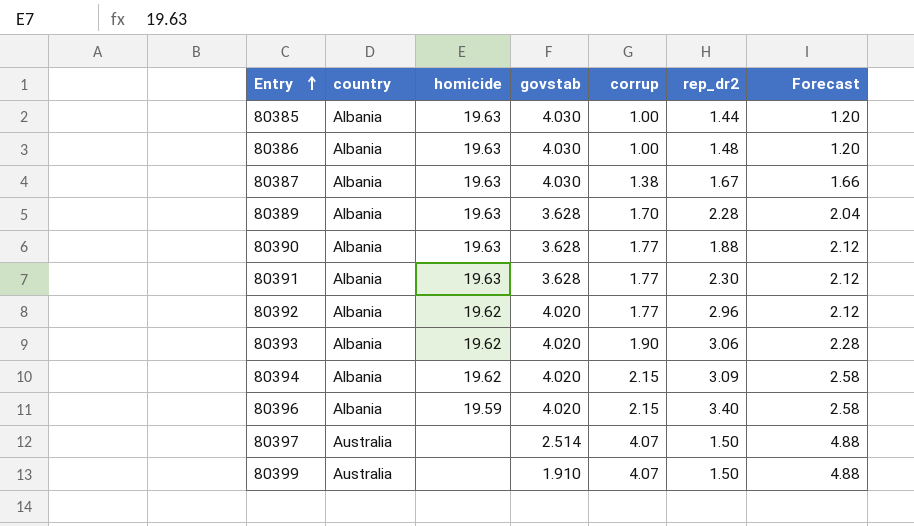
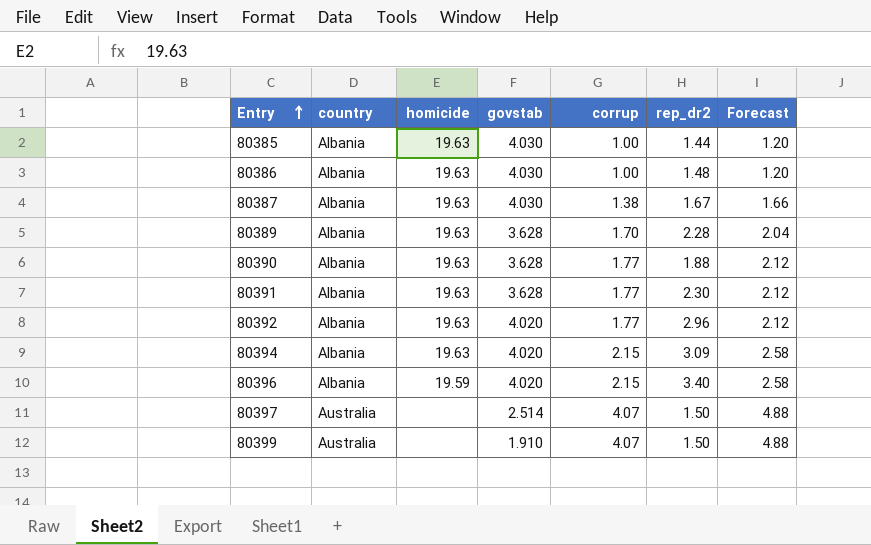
row 80393: Albania | 19.62 | 4.020 | 1.90 | 3.06 | 2.28 -> none
80392 | homicide: 19.62 -> 19.63
80394 | homicide: 19.62 -> 19.63

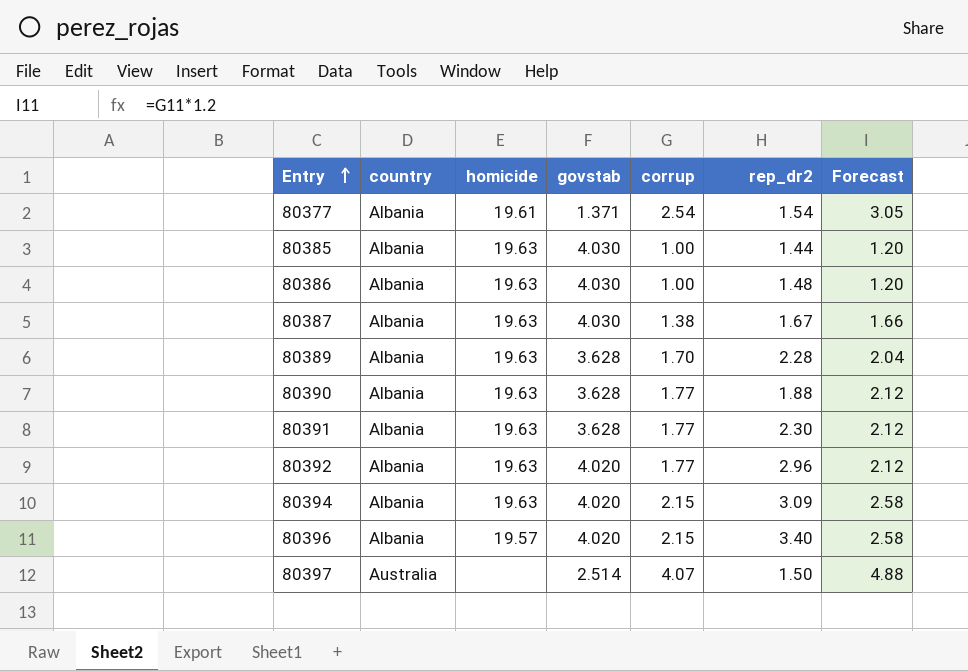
row 80399: Australia | none | 1.910 | 4.07 | 1.50 | 4.88 -> none
row 80377: none -> Albania | 19.61 | 1.371 | 2.54 | 1.54 | 3.05
80396 | homicide: 19.59 -> 19.57

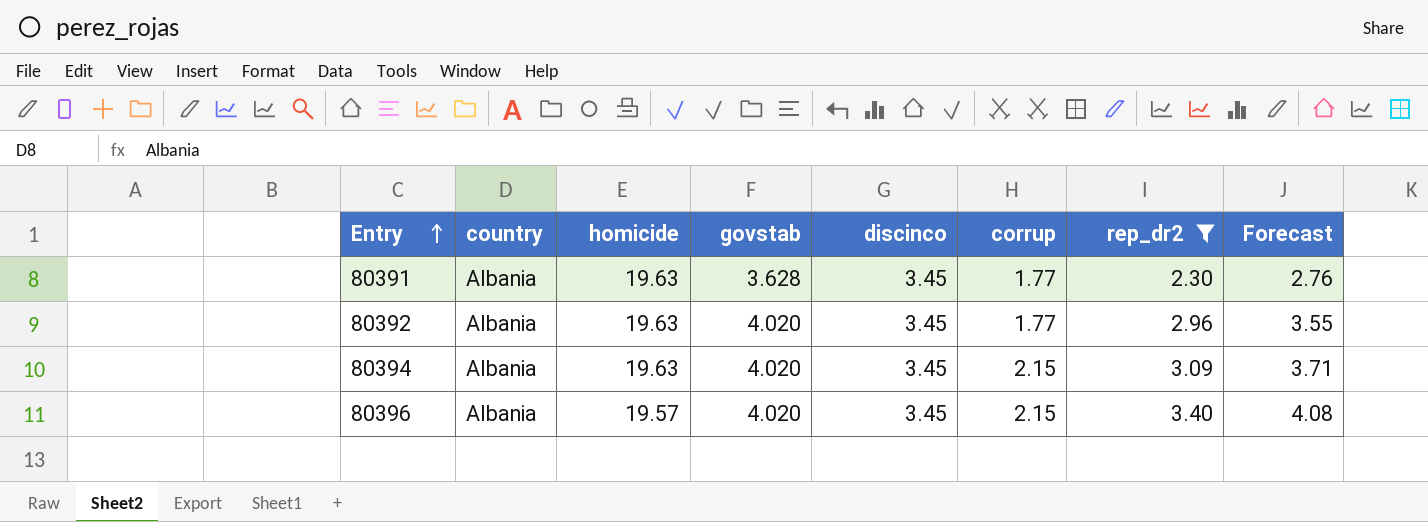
filter: none -> rep_dr2 >= 2.30
column discinco | position: none -> 5
column Forecast | formula: [corrup] * 1.2 -> [rep_dr2] * 1.2

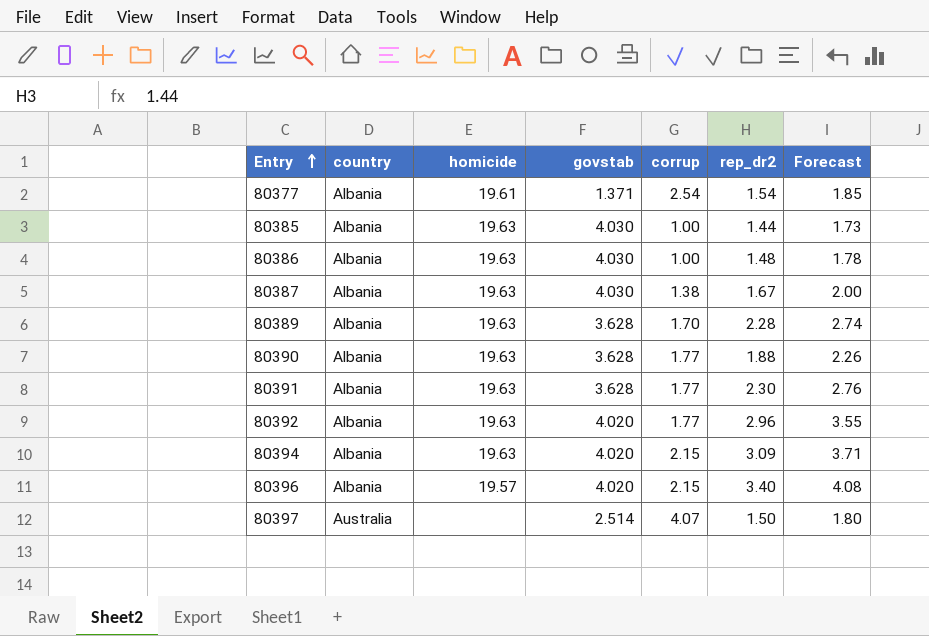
filter: rep_dr2 >= 2.30 -> none
column discinco | position: 5 -> none

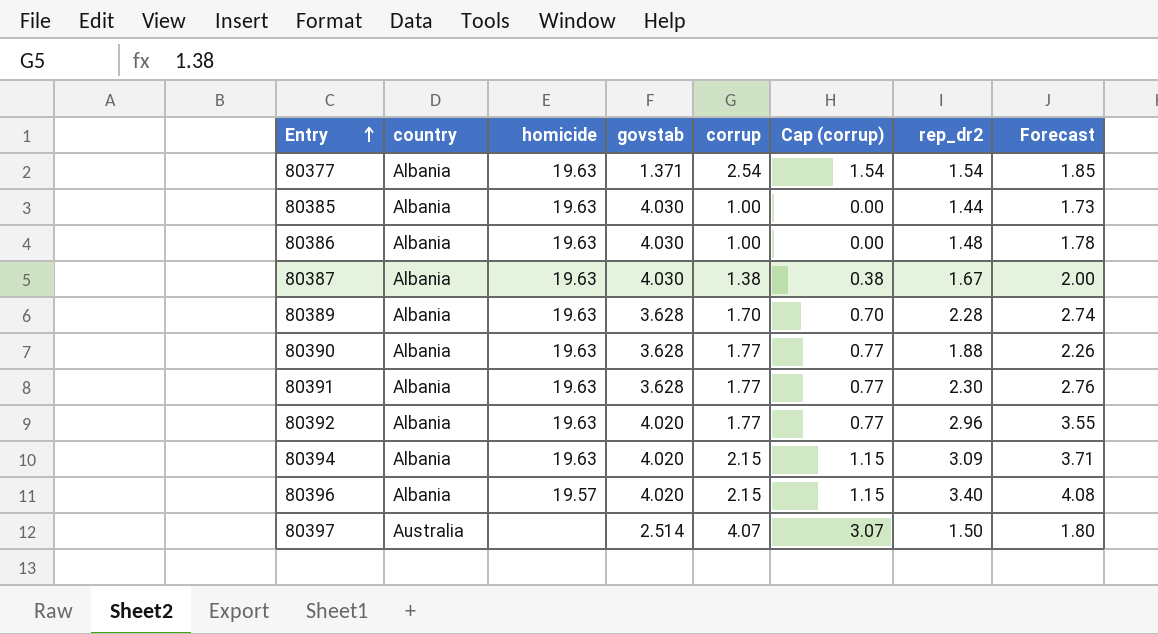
column Cap (corrup) | formula: none -> [corrup] - 1
80377 | homicide: 19.61 -> 19.63

